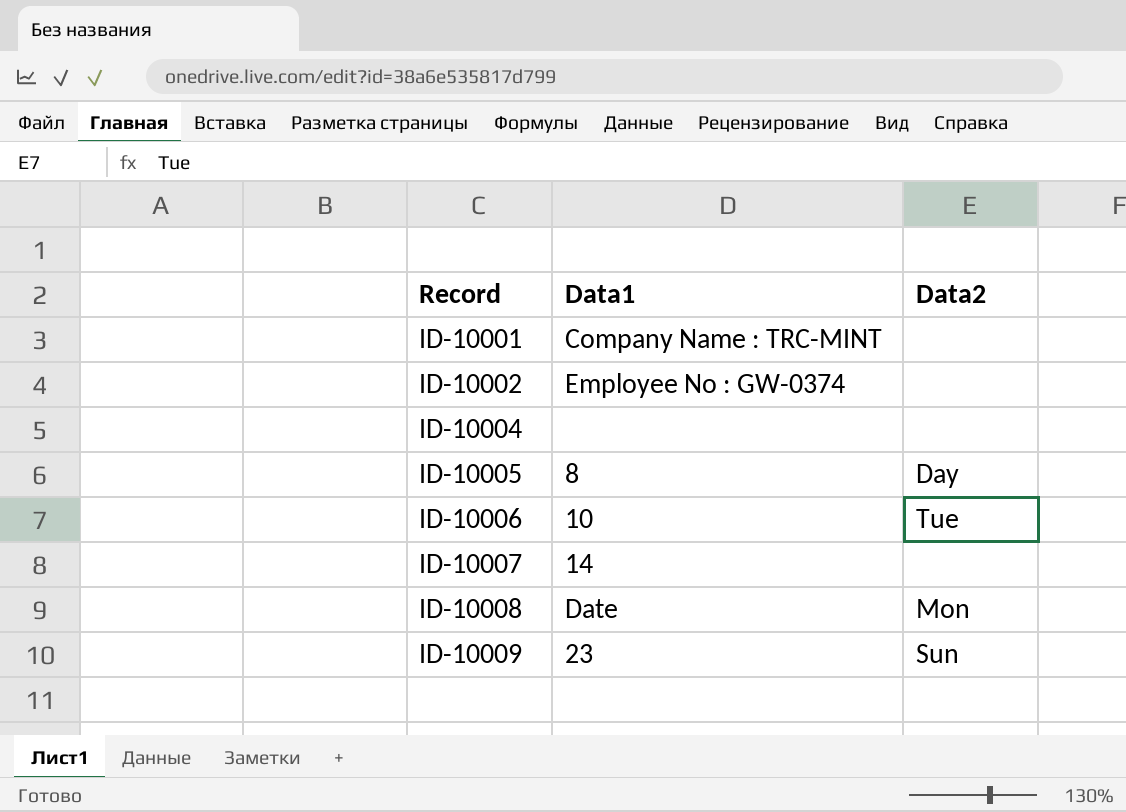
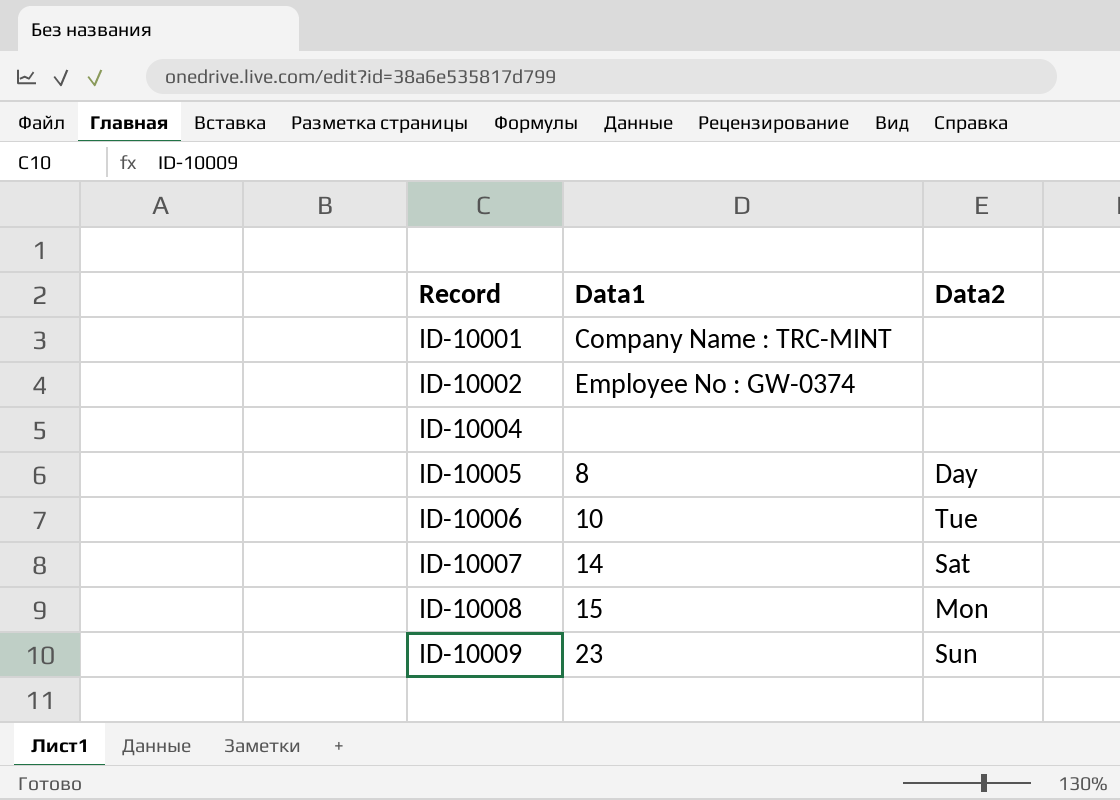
ID-10007 | Data2: none -> Sat
ID-10008 | Data1: Date -> 15

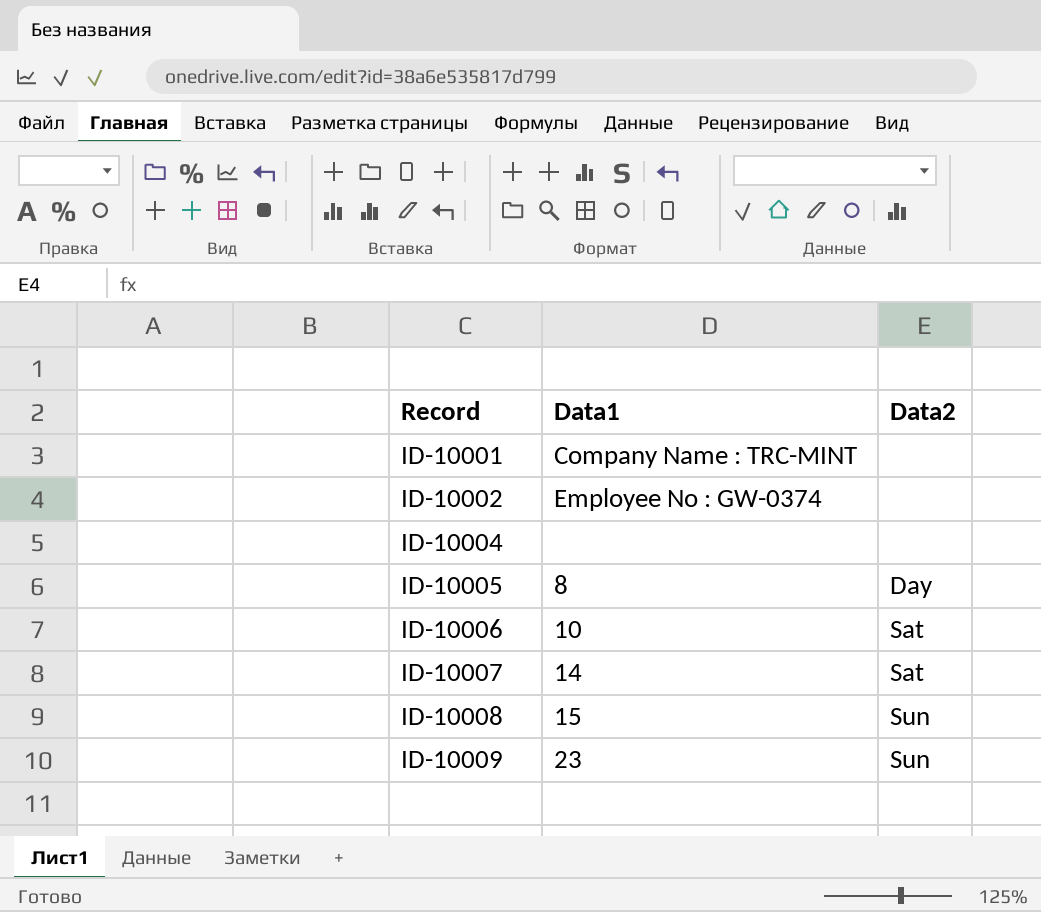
ID-10006 | Data2: Tue -> Sat
ID-10008 | Data2: Mon -> Sun

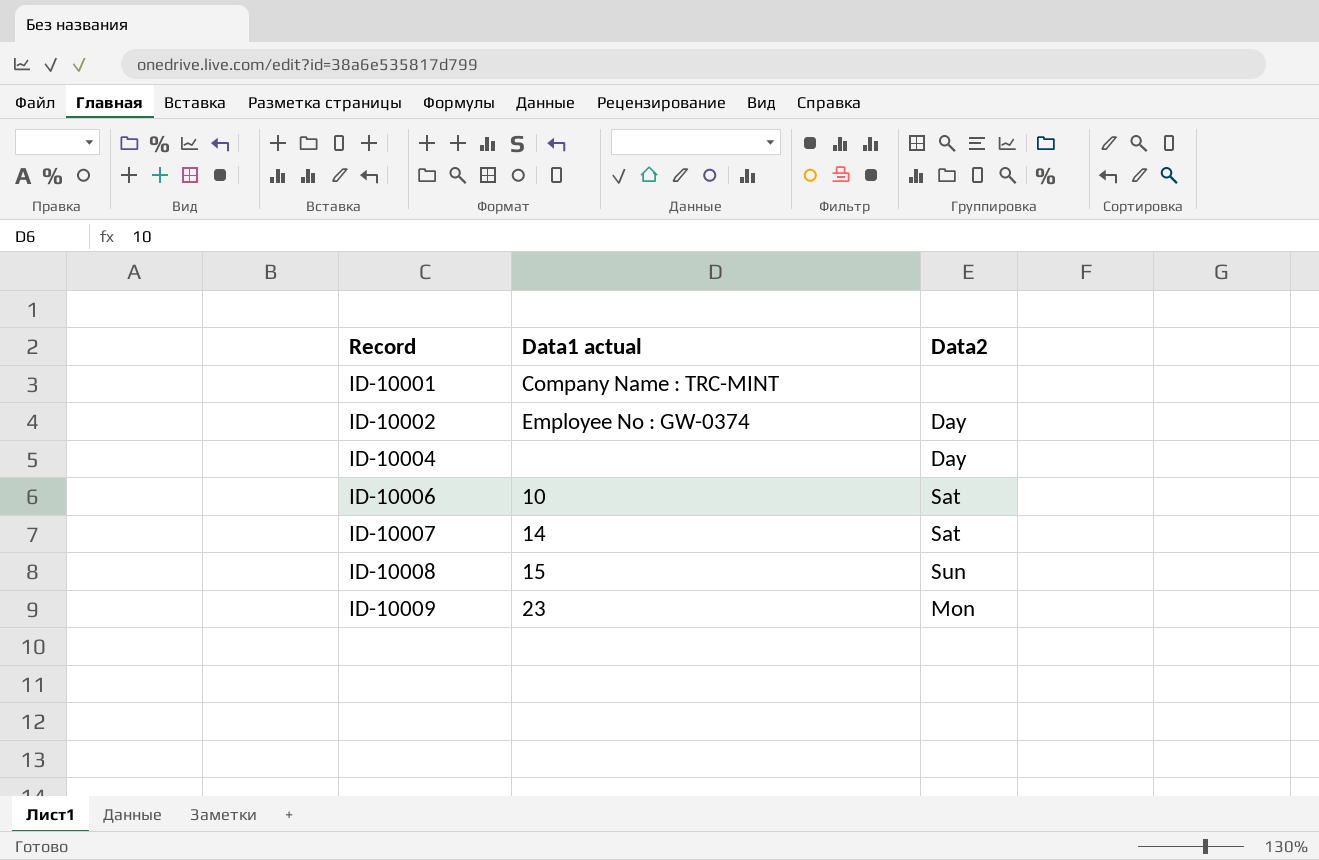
column name: Data1 -> Data1 actual
row ID-10005: 8 | Day -> none
ID-10002 | Data2: none -> Day
ID-10004 | Data2: none -> Day
ID-10009 | Data2: Sun -> Mon

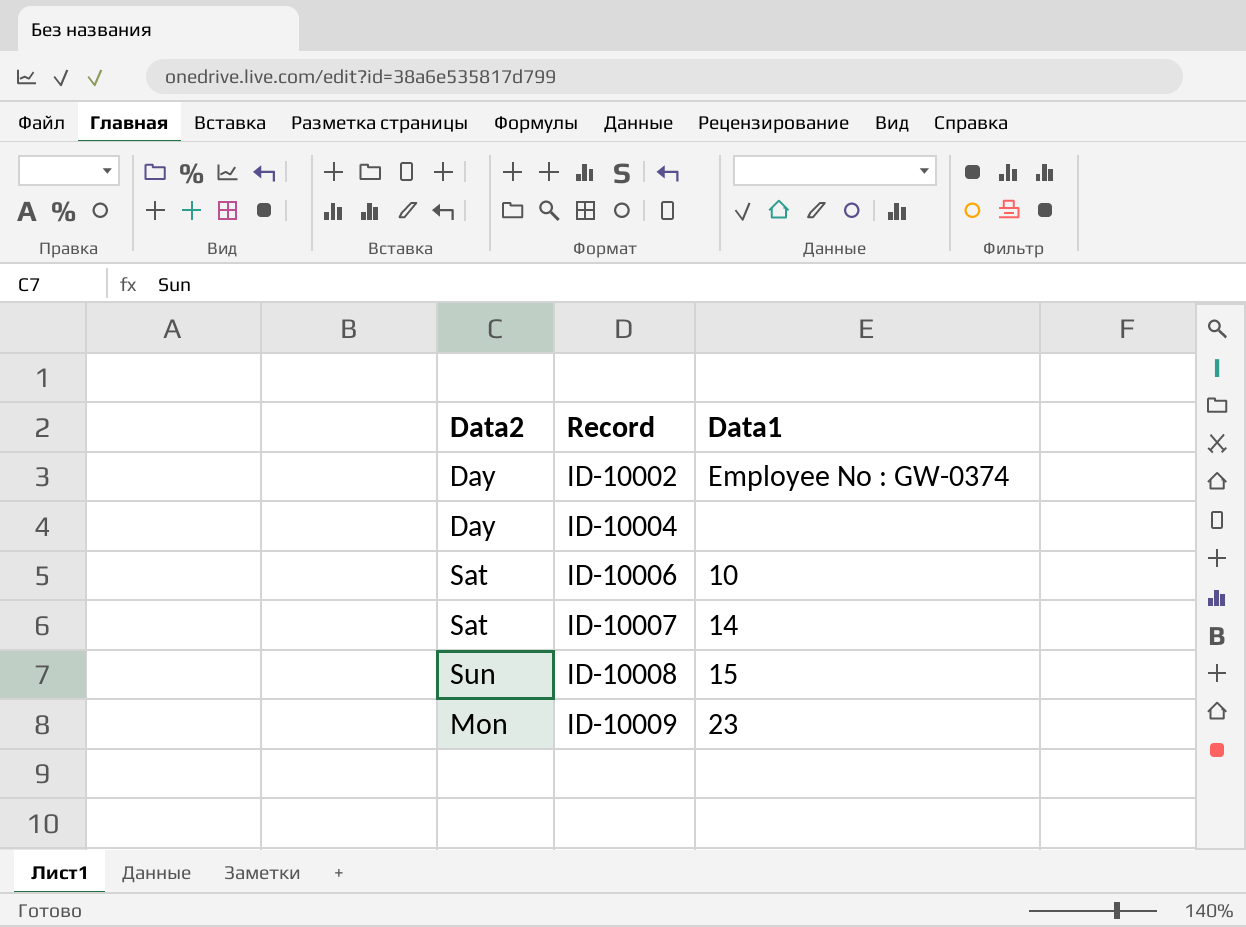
column Data2 | position: 3 -> 1
column name: Data1 actual -> Data1
row ID-10001: Company Name : TRC-MINT | none -> none

